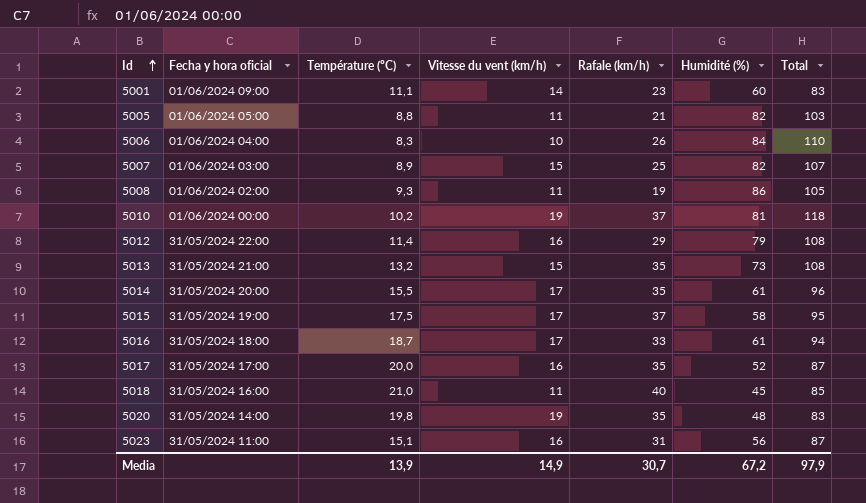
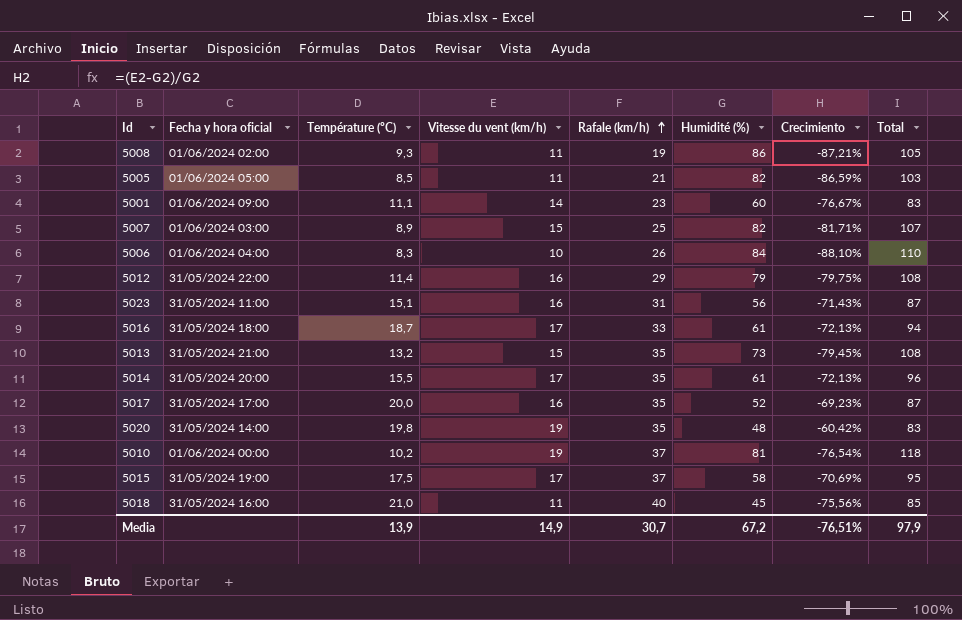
row order: Id ascending -> Rafale (km/h) ascending
column Crecimiento | formula: none -> ([Vitesse du vent (km/h)] - [Humidité (%)]) / [Humidité (%)]
5005 | Température (ºC): 8,8 -> 8,5

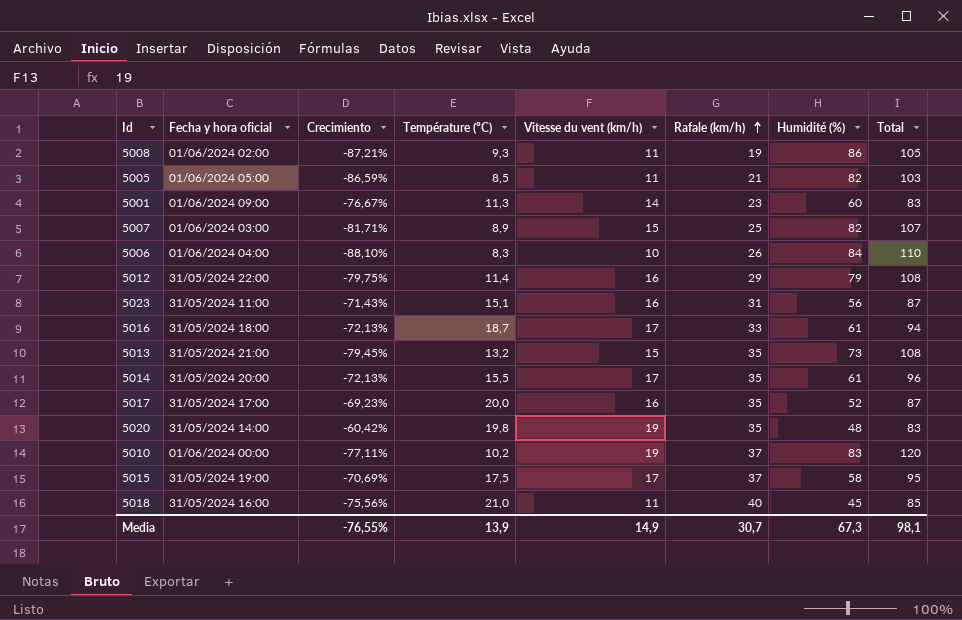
column Crecimiento | position: 7 -> 3
5001 | Température (ºC): 11,1 -> 11,3
5010 | Crecimiento: -76,54% -> -77,11%
5010 | Humidité (%): 81 -> 83
5010 | Total: 118 -> 120
Media | Crecimiento: -76,51% -> -76,55%
Media | Humidité (%): 67,2 -> 67,3
Media | Total: 97,9 -> 98,1

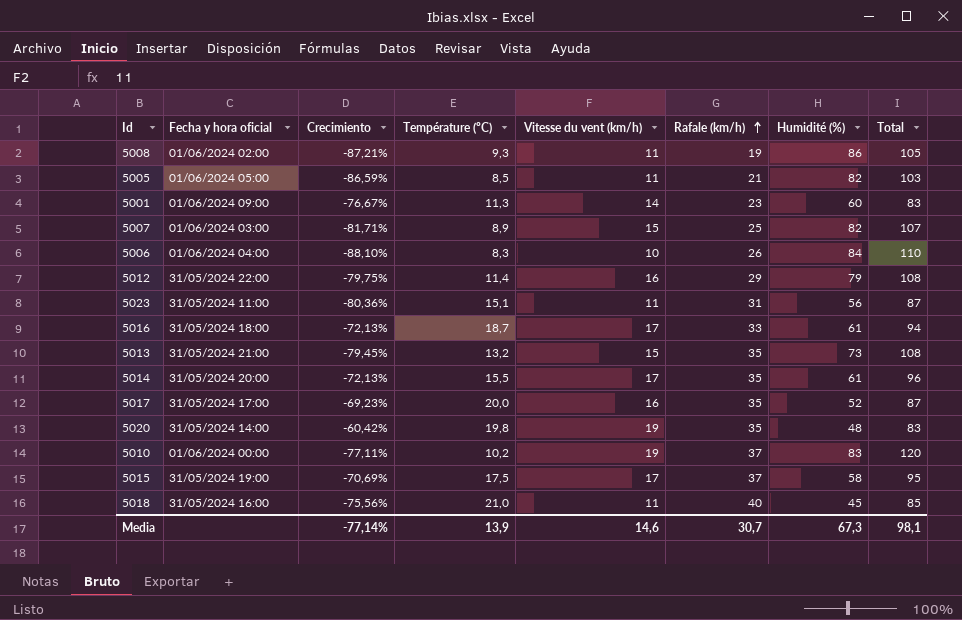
5023 | Crecimiento: -71,43% -> -80,36%
5023 | Vitesse du vent (km/h): 16 -> 11
Media | Crecimiento: -76,55% -> -77,14%
Media | Vitesse du vent (km/h): 14,9 -> 14,6

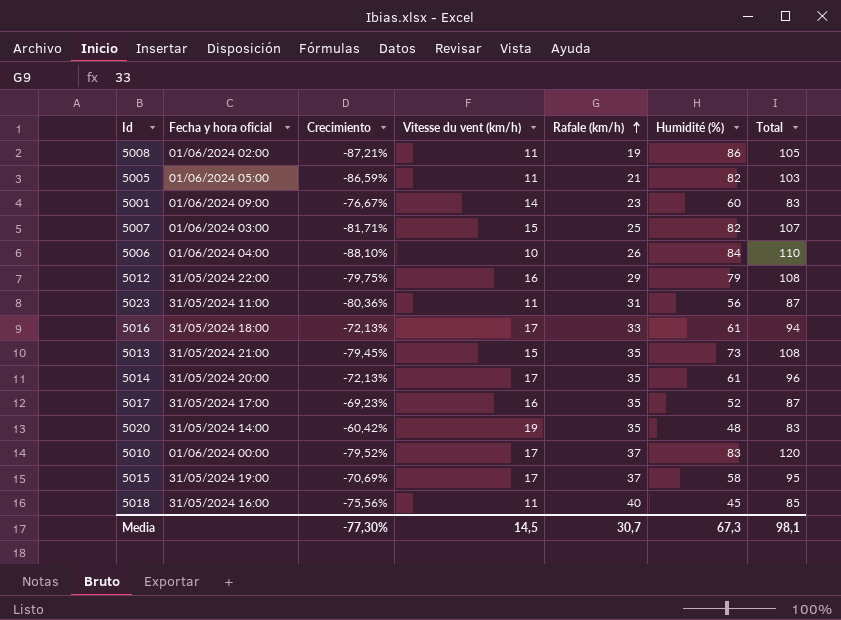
column Température (ºC) | position: 4 -> none
5010 | Crecimiento: -77,11% -> -79,52%
5010 | Vitesse du vent (km/h): 19 -> 17
Media | Crecimiento: -77,14% -> -77,30%
Media | Vitesse du vent (km/h): 14,6 -> 14,5

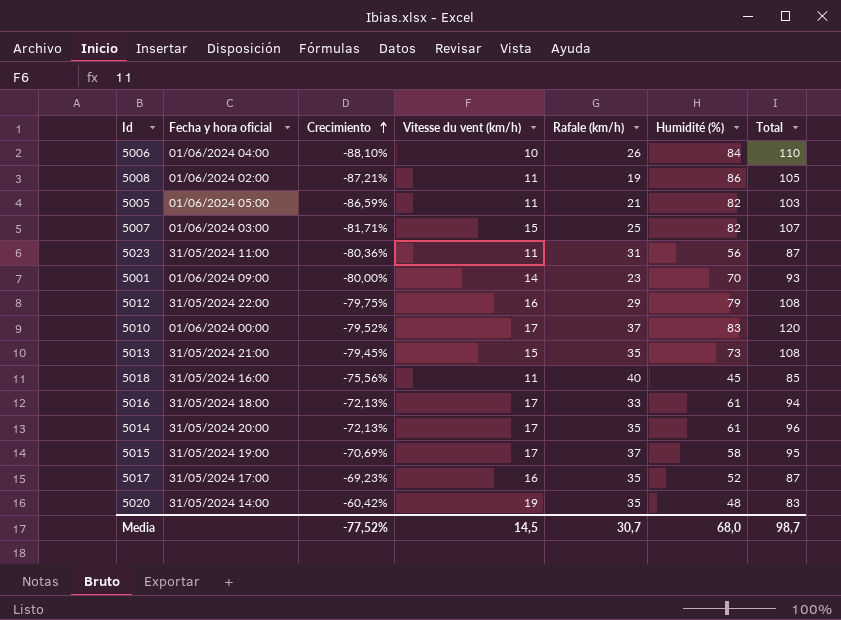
row order: Rafale (km/h) ascending -> Crecimiento ascending
5001 | Crecimiento: -76,67% -> -80,00%
5001 | Humidité (%): 60 -> 70
5001 | Total: 83 -> 93
Media | Crecimiento: -77,30% -> -77,52%
Media | Humidité (%): 67,3 -> 68,0
Media | Total: 98,1 -> 98,7

